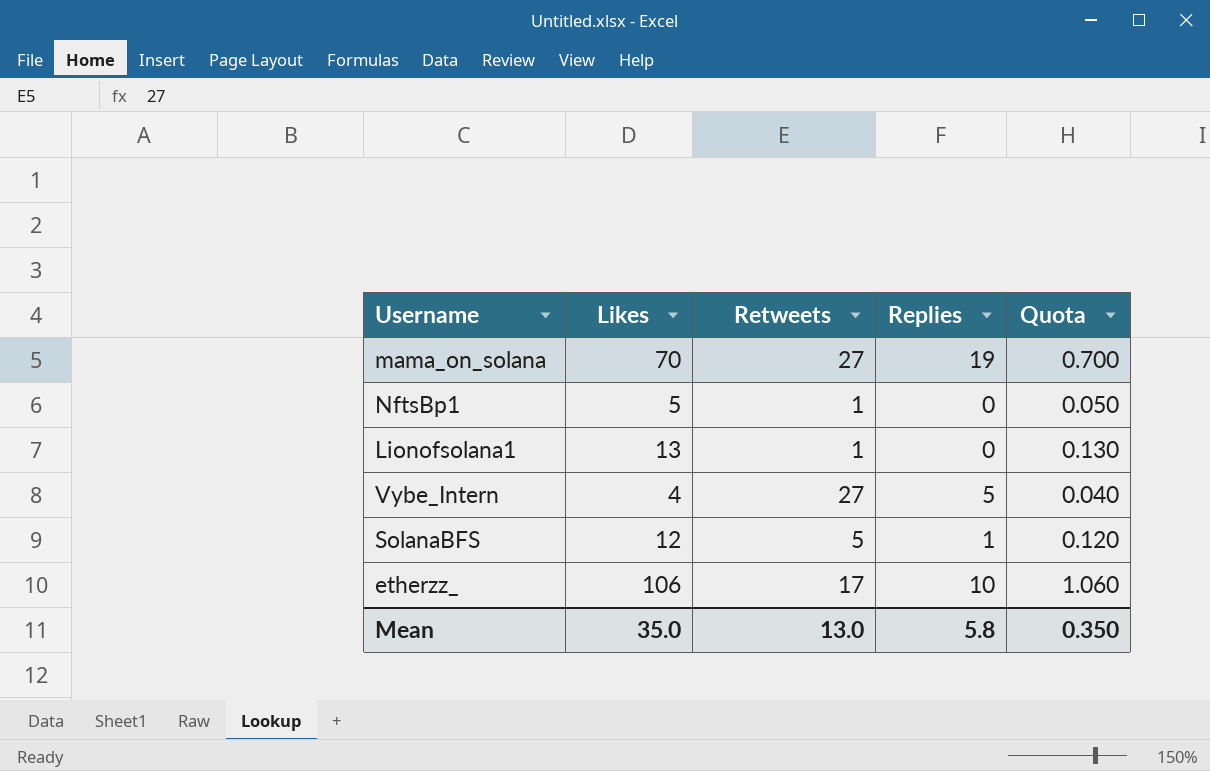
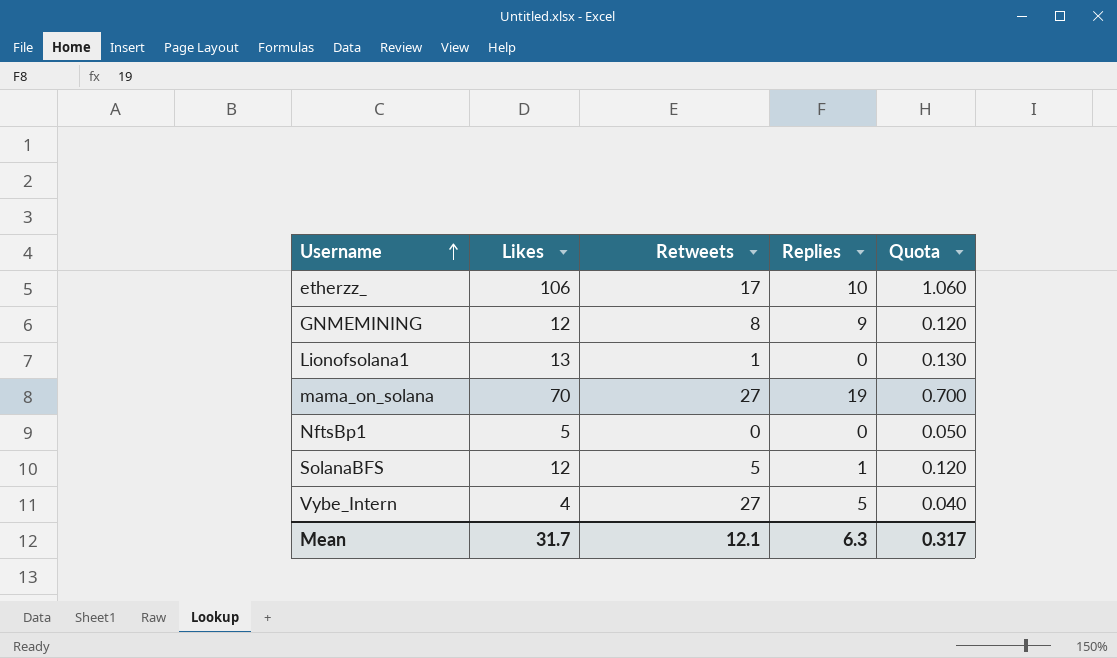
row order: none -> Username ascending
row GNMEMINING: none -> 12 | 8 | 9 | 0.120
NftsBp1 | Retweets: 1 -> 0
Mean | Likes: 35.0 -> 31.7
Mean | Retweets: 13.0 -> 12.1
Mean | Replies: 5.8 -> 6.3
Mean | Quota: 0.350 -> 0.317

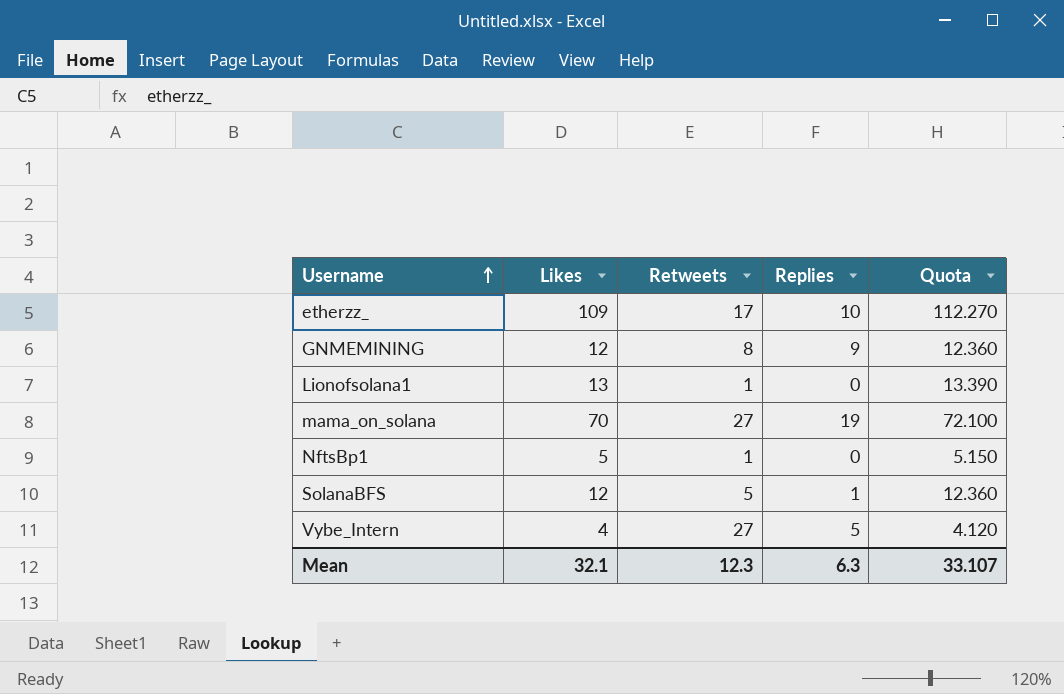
column Quota | formula: [Likes] * 0.01 -> [Likes] * 1.03
etherzz_ | Likes: 106 -> 109
NftsBp1 | Retweets: 0 -> 1
Mean | Likes: 31.7 -> 32.1
Mean | Retweets: 12.1 -> 12.3
Mean | Quota: 0.317 -> 33.107

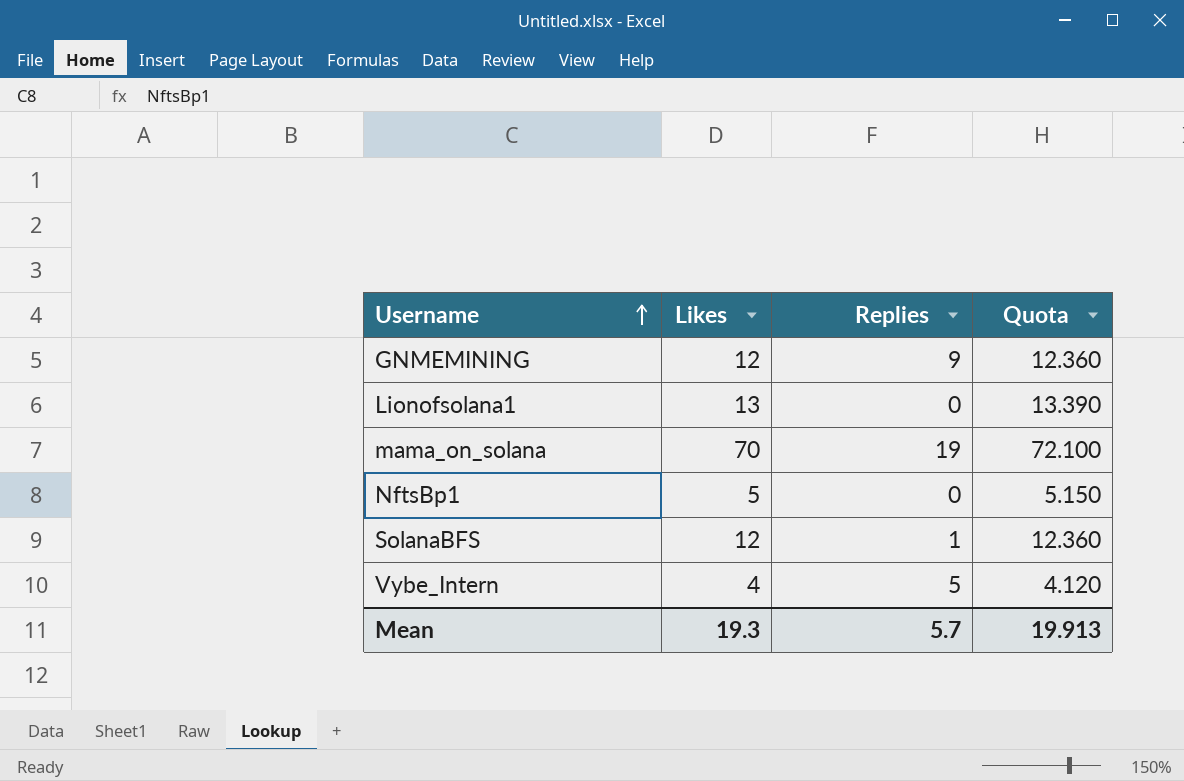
column Retweets | position: 3 -> none
row etherzz_: 109 | 17 | 10 | 112.270 -> none
Mean | Likes: 32.1 -> 19.3
Mean | Replies: 6.3 -> 5.7
Mean | Quota: 33.107 -> 19.913

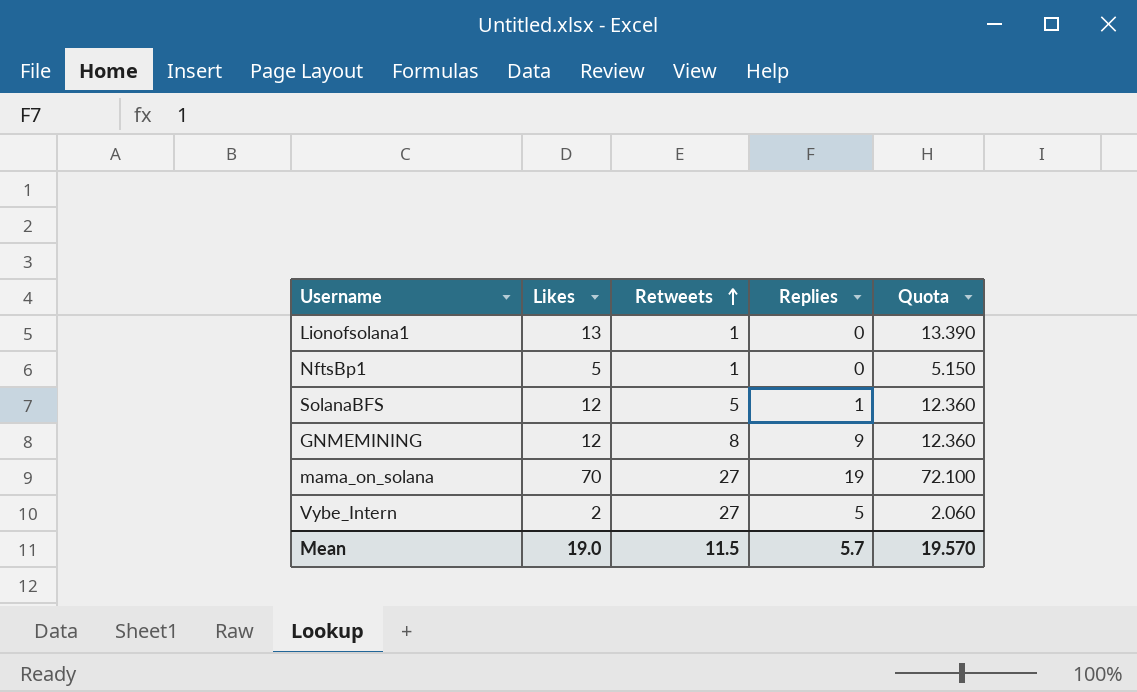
row order: Username ascending -> Retweets ascending
column Retweets | position: none -> 3
Vybe_Intern | Likes: 4 -> 2
Vybe_Intern | Quota: 4.120 -> 2.060
Mean | Likes: 19.3 -> 19.0
Mean | Quota: 19.913 -> 19.570

